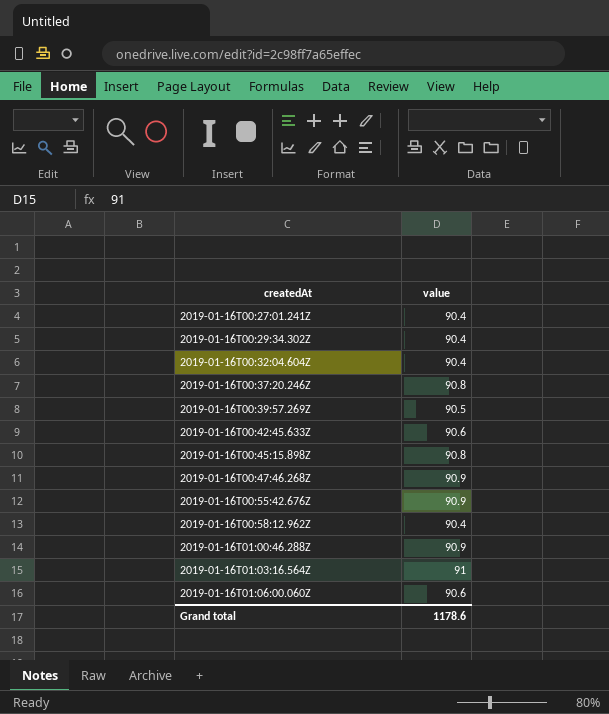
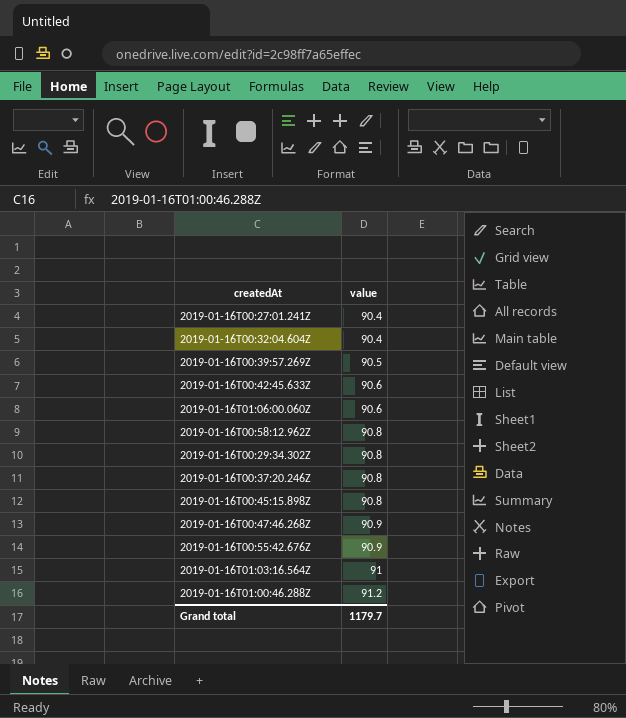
row order: createdAt ascending -> value ascending
2019-01-16T00:58:12.962Z | value: 90.4 -> 90.8
2019-01-16T00:29:34.302Z | value: 90.4 -> 90.8
2019-01-16T01:00:46.288Z | value: 90.9 -> 91.2
Grand total | value: 1178.6 -> 1179.7

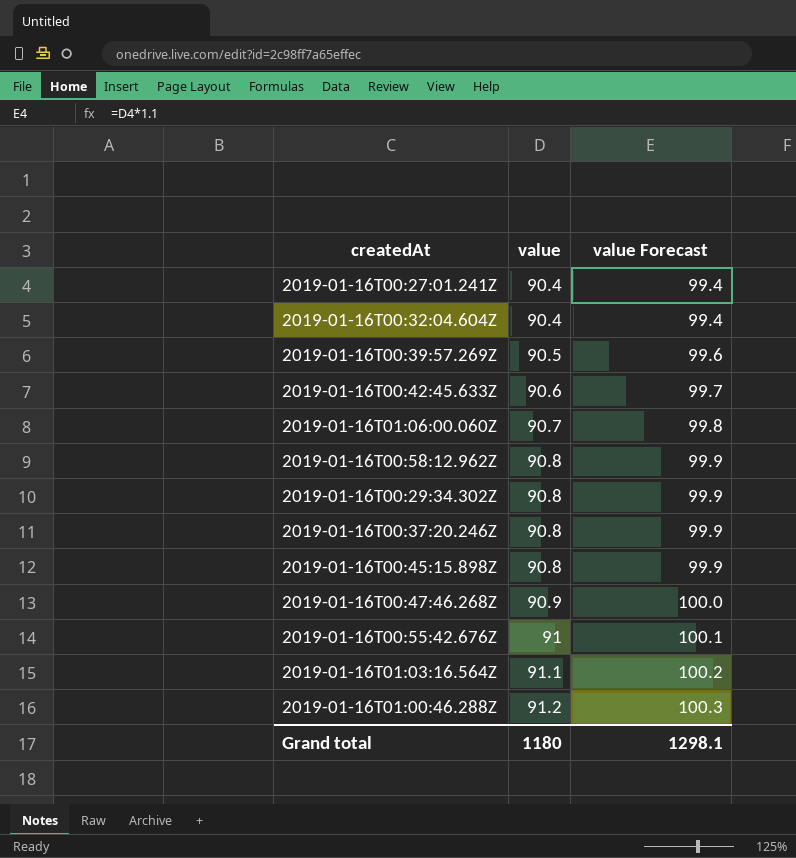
column value Forecast | formula: none -> [value] * 1.1
2019-01-16T01:06:00.060Z | value: 90.6 -> 90.7
2019-01-16T00:55:42.676Z | value: 90.9 -> 91
2019-01-16T01:03:16.564Z | value: 91 -> 91.1
Grand total | value: 1179.7 -> 1180

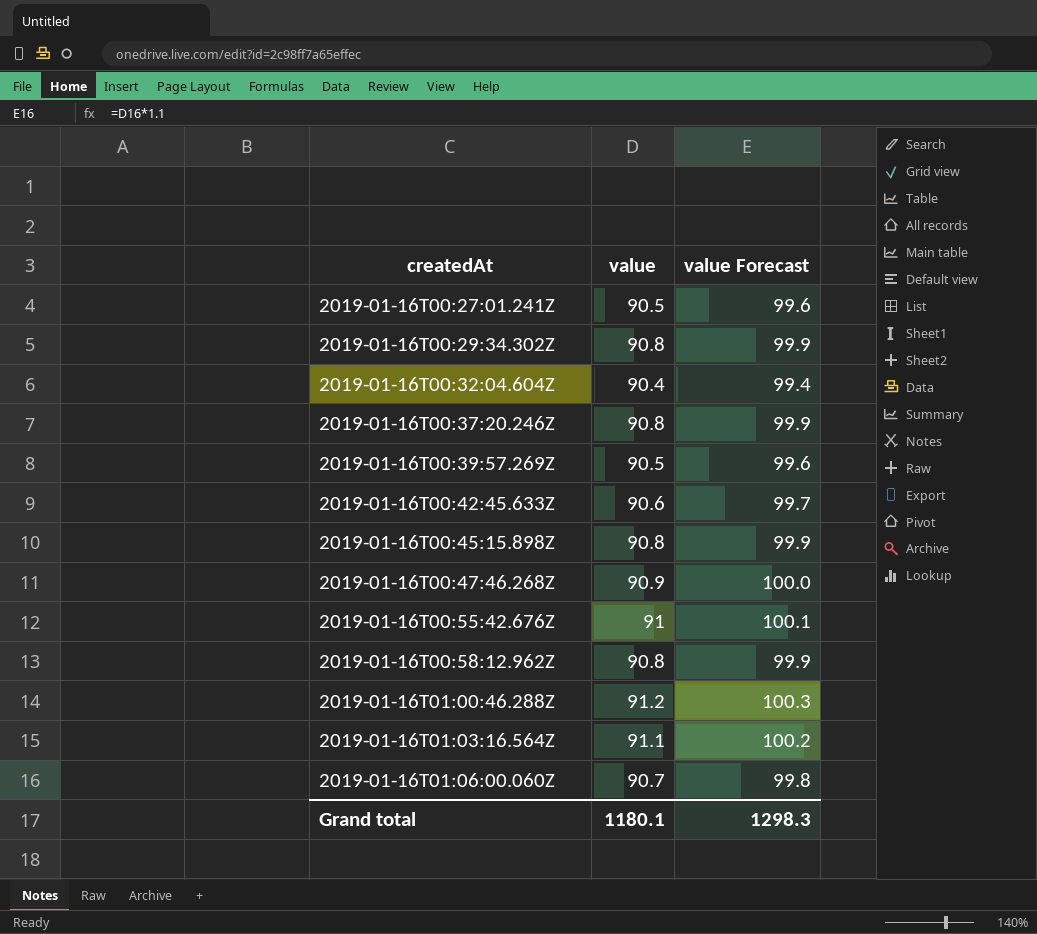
row order: value ascending -> createdAt ascending
2019-01-16T00:27:01.241Z | value: 90.4 -> 90.5
2019-01-16T00:27:01.241Z | value Forecast: 99.4 -> 99.6
Grand total | value: 1180 -> 1180.1
Grand total | value Forecast: 1298.1 -> 1298.3

